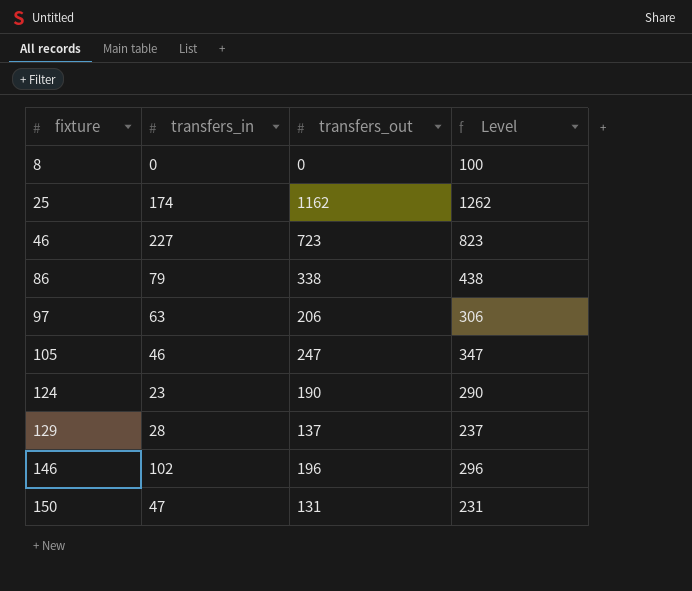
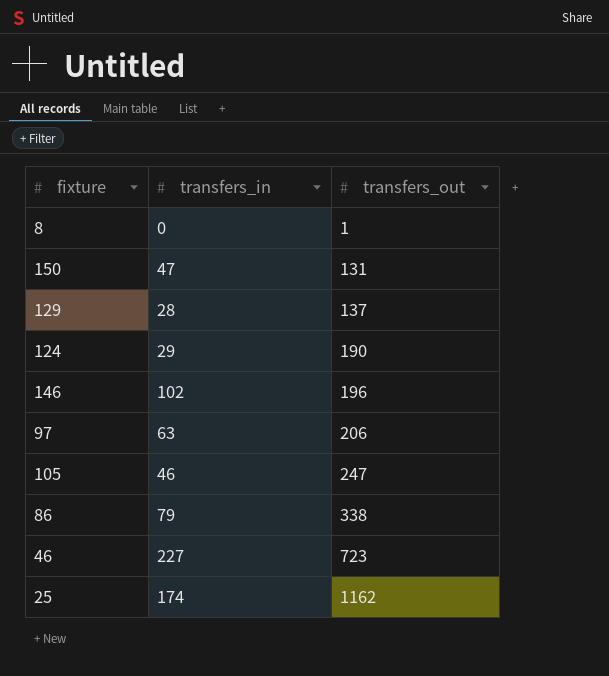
row order: fixture ascending -> transfers_out ascending
column Level | formula: [transfers_out] + 100 -> none
8 | transfers_out: 0 -> 1
124 | transfers_in: 23 -> 29

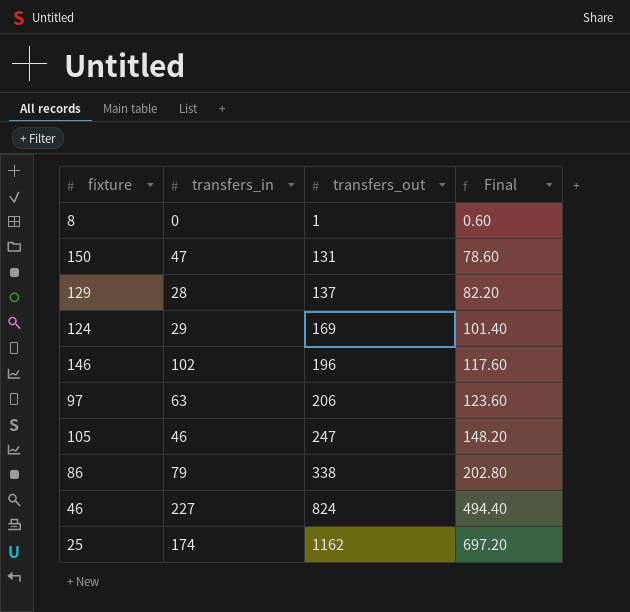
column Final | formula: none -> [transfers_out] * 0.6
124 | transfers_out: 190 -> 169
46 | transfers_out: 723 -> 824

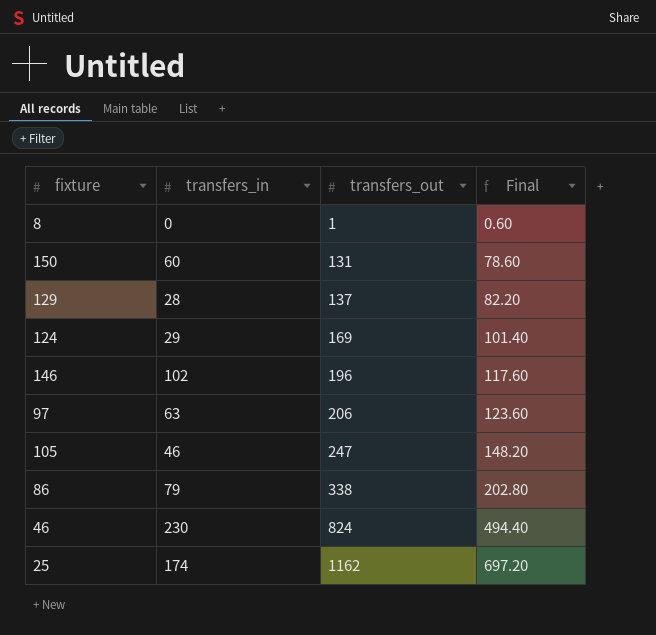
150 | transfers_in: 47 -> 60
46 | transfers_in: 227 -> 230

